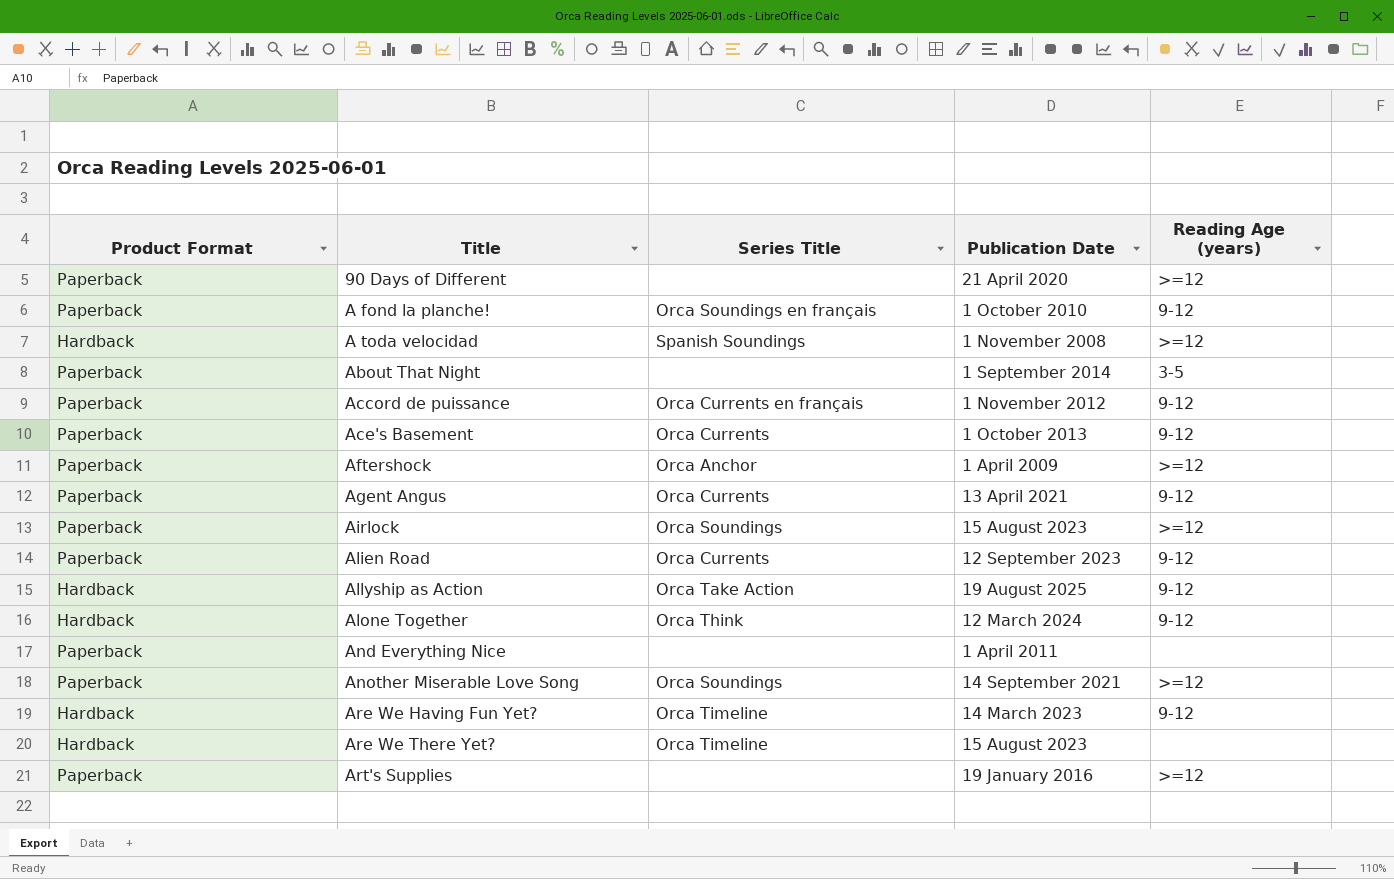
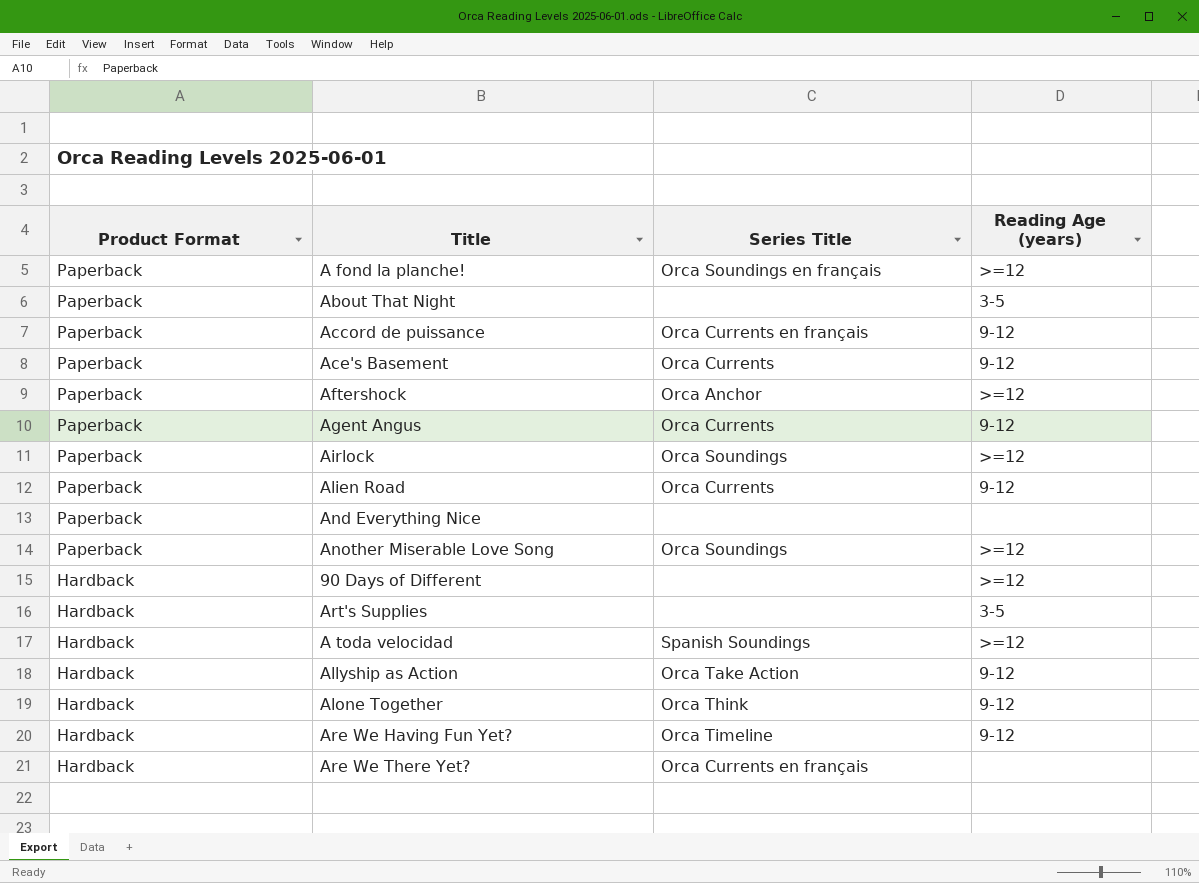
row order: Title ascending -> Product Format descending
column Publication Date | position: 4 -> none
A fond la planche! | Reading Age (years): 9-12 -> >=12
90 Days of Different | Product Format: Paperback -> Hardback
Art's Supplies | Product Format: Paperback -> Hardback
Art's Supplies | Reading Age (years): >=12 -> 3-5
Are We There Yet? | Series Title: Orca Timeline -> Orca Currents en français

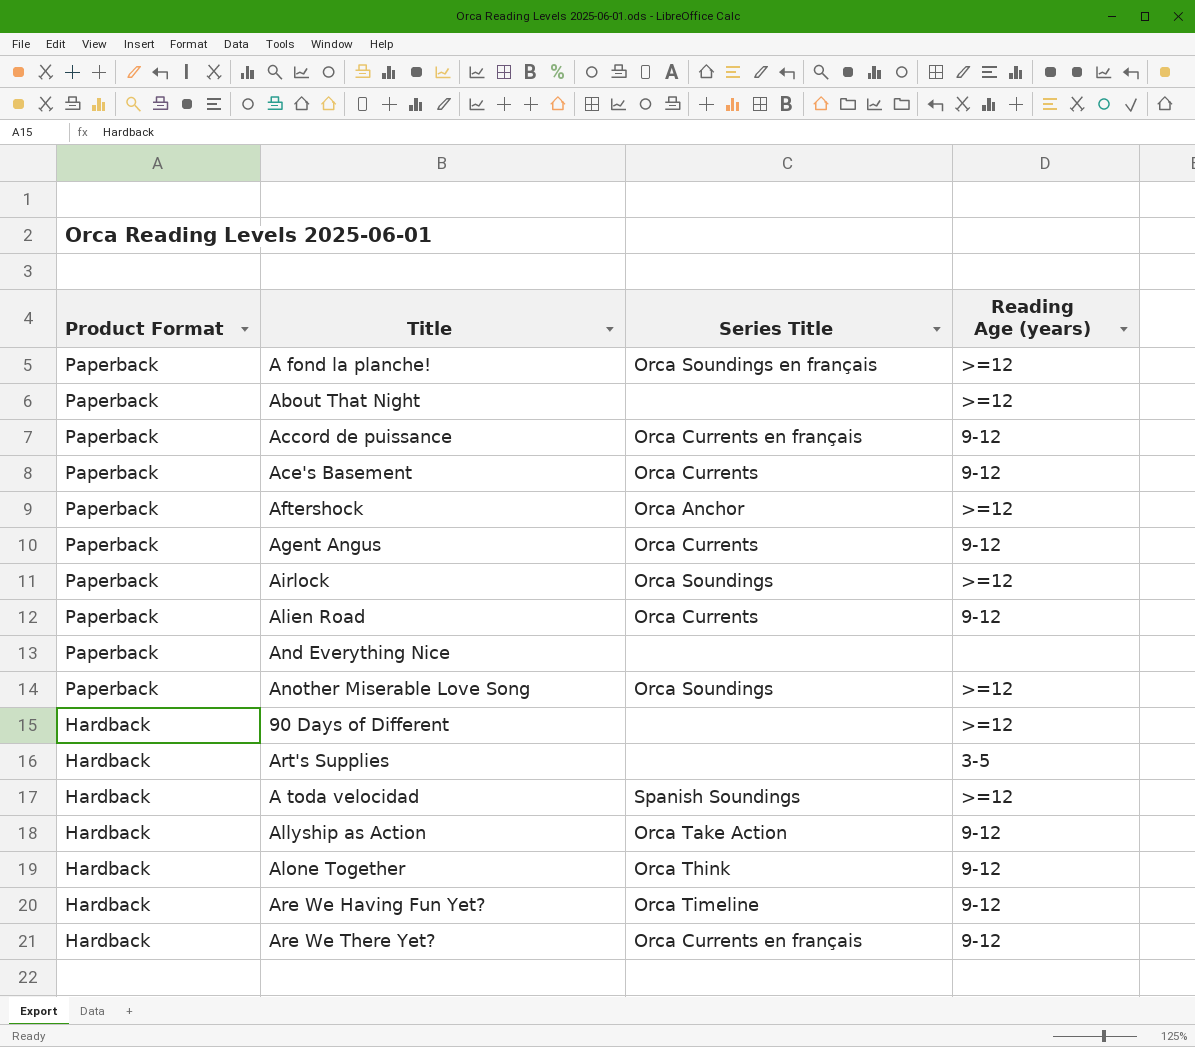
About That Night | Reading Age (years): 3-5 -> >=12
Are We There Yet? | Reading Age (years): none -> 9-12

